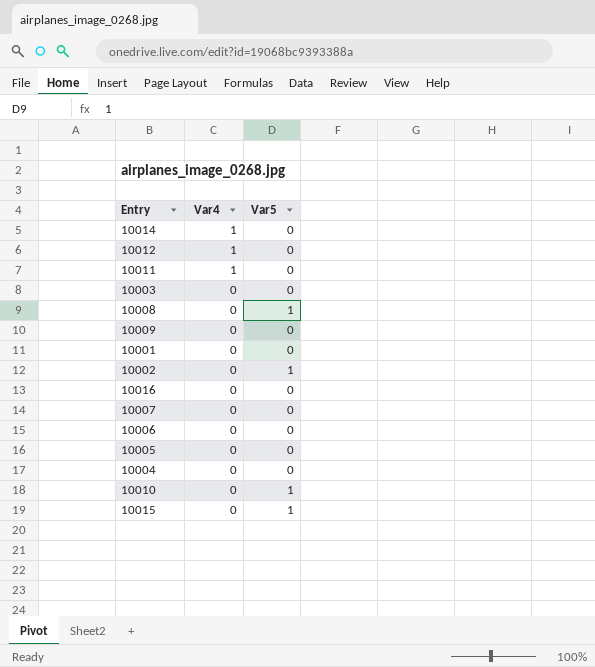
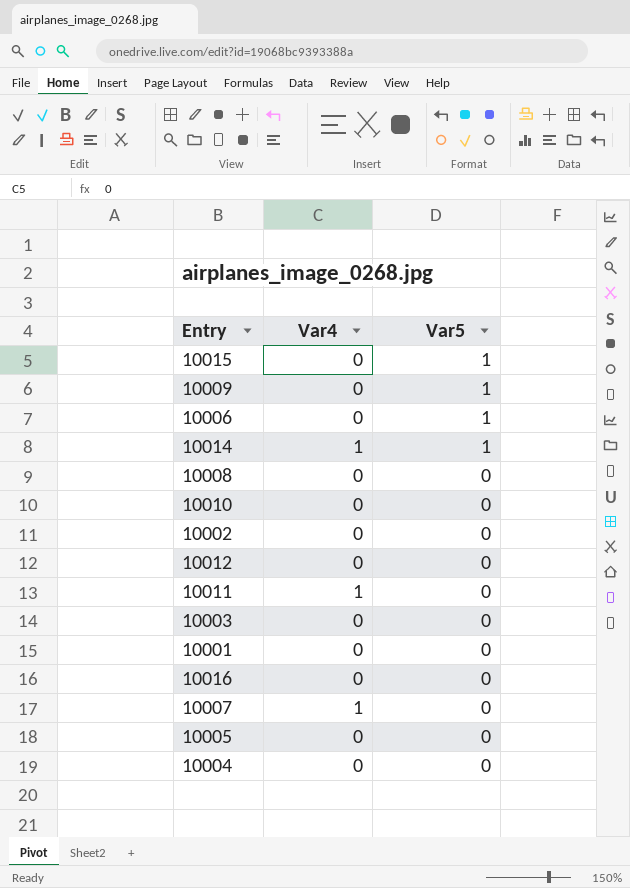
row order: Var4 descending -> Var5 descending
10009 | Var5: 0 -> 1
10006 | Var5: 0 -> 1
10014 | Var5: 0 -> 1
10008 | Var5: 1 -> 0
10010 | Var5: 1 -> 0
10002 | Var5: 1 -> 0
10012 | Var4: 1 -> 0
10007 | Var4: 0 -> 1

